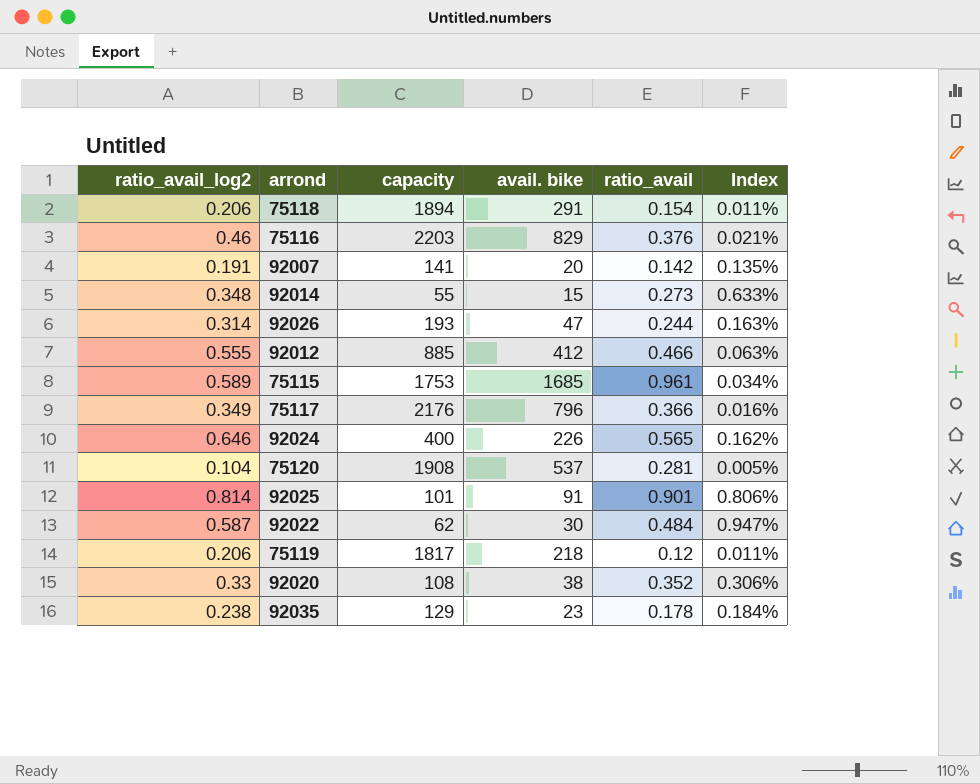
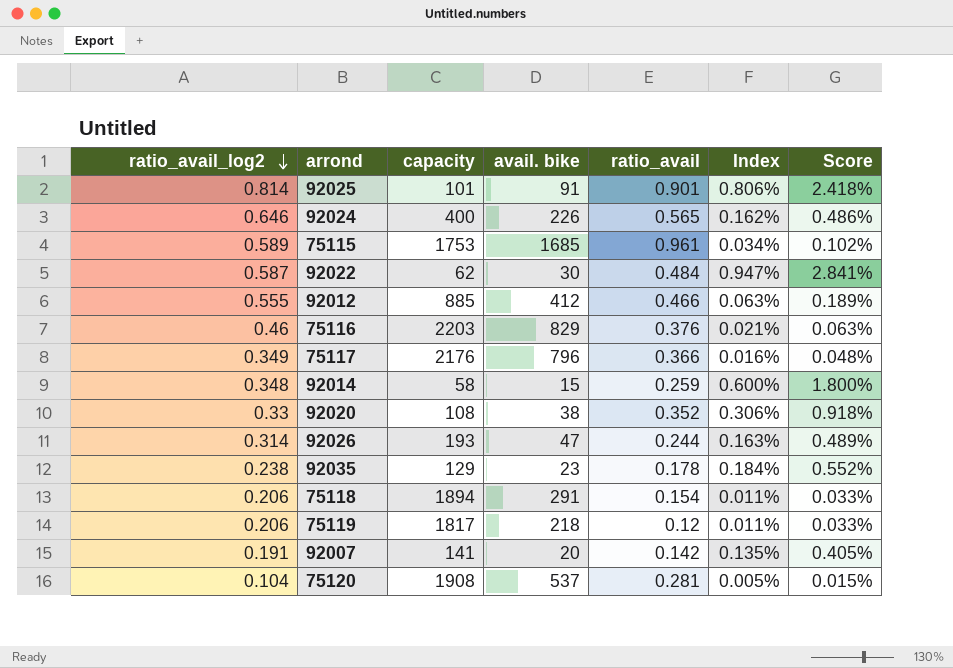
row order: none -> ratio_avail_log2 descending
column Score | formula: none -> [Index] * 3
92014 | capacity: 55 -> 58
92014 | ratio_avail: 0.273 -> 0.259
92014 | Index: 0.633% -> 0.600%

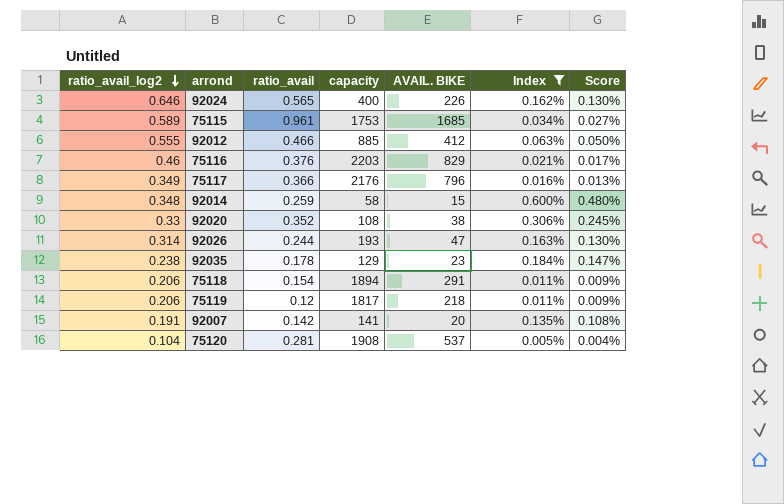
filter: none -> Index <= 0.600%
column ratio_avail | position: 5 -> 3
column name: avail. bike -> AVAIL. BIKE
column Score | formula: [Index] * 3 -> [Index] * 0.8

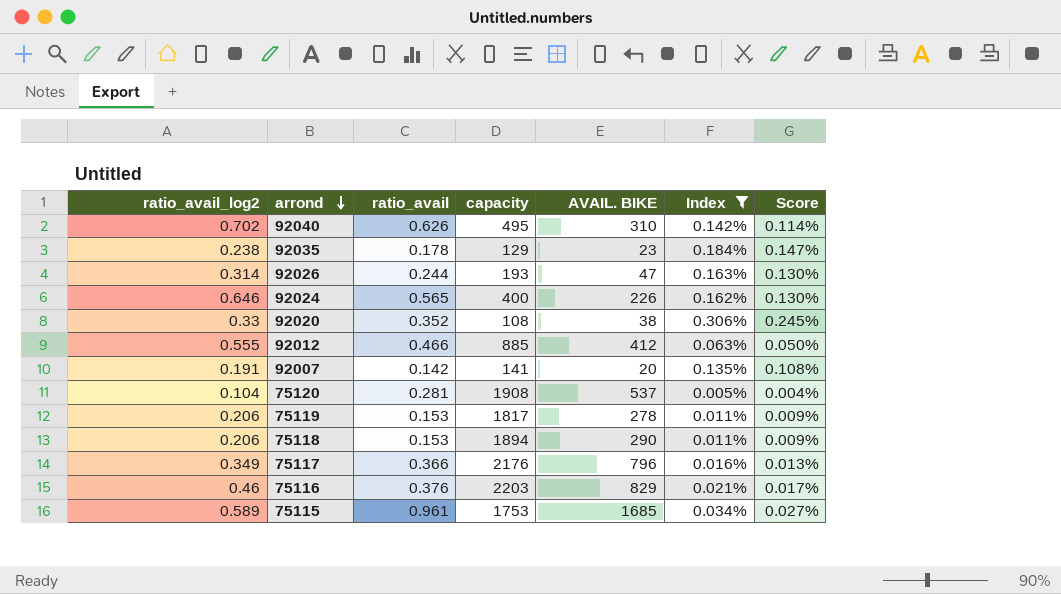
row order: ratio_avail_log2 descending -> arrond descending
row 92014: 0.348 | 0.259 | 58 | 15 | 0.600% | 0.480% -> none
row 92040: none -> 0.702 | 0.626 | 495 | 310 | 0.142% | 0.114%
75119 | ratio_avail: 0.12 -> 0.153
75119 | AVAIL. BIKE: 218 -> 278
75118 | ratio_avail: 0.154 -> 0.153
75118 | AVAIL. BIKE: 291 -> 290

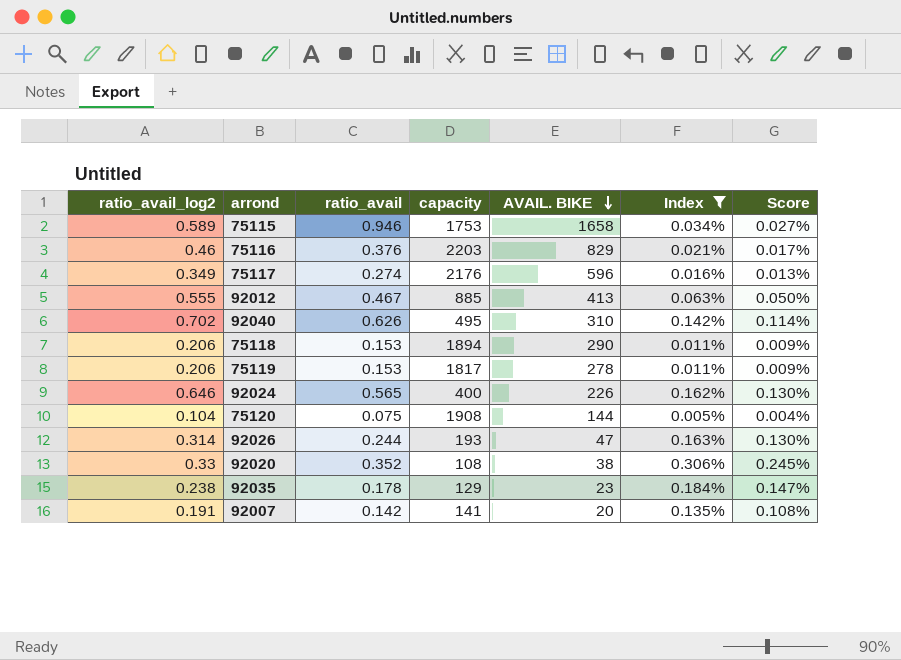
row order: arrond descending -> AVAIL. BIKE descending
75115 | ratio_avail: 0.961 -> 0.946
75115 | AVAIL. BIKE: 1685 -> 1658
75117 | ratio_avail: 0.366 -> 0.274
75117 | AVAIL. BIKE: 796 -> 596
92012 | ratio_avail: 0.466 -> 0.467
92012 | AVAIL. BIKE: 412 -> 413
75120 | ratio_avail: 0.281 -> 0.075
75120 | AVAIL. BIKE: 537 -> 144

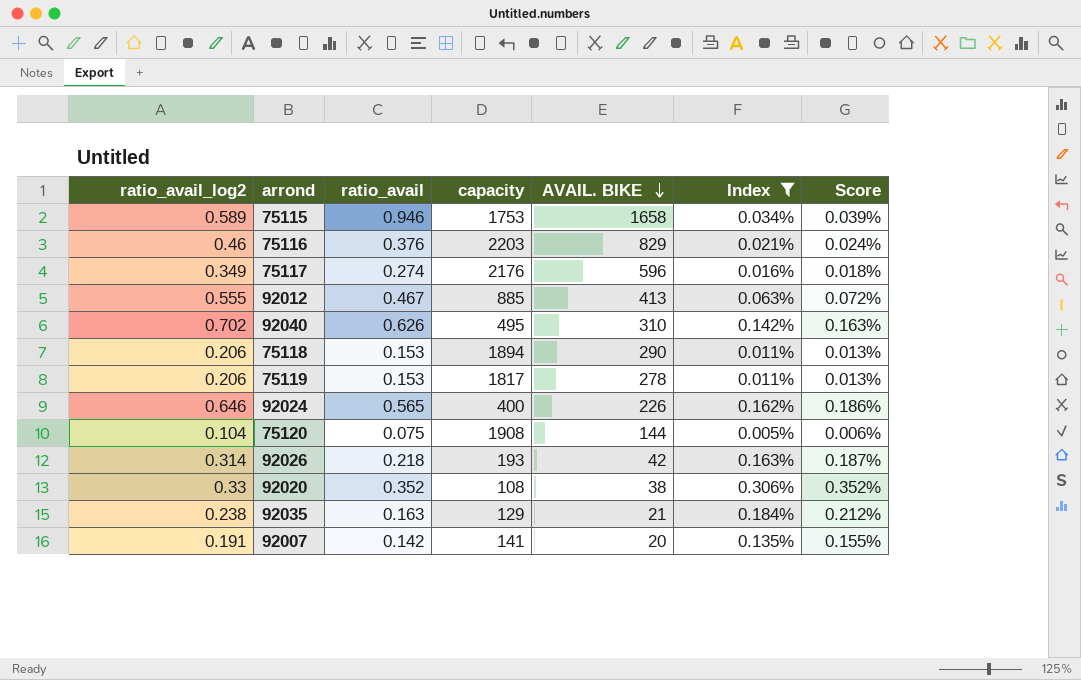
column Score | formula: [Index] * 0.8 -> [Index] * 1.15
92026 | ratio_avail: 0.244 -> 0.218
92026 | AVAIL. BIKE: 47 -> 42
92035 | ratio_avail: 0.178 -> 0.163
92035 | AVAIL. BIKE: 23 -> 21

